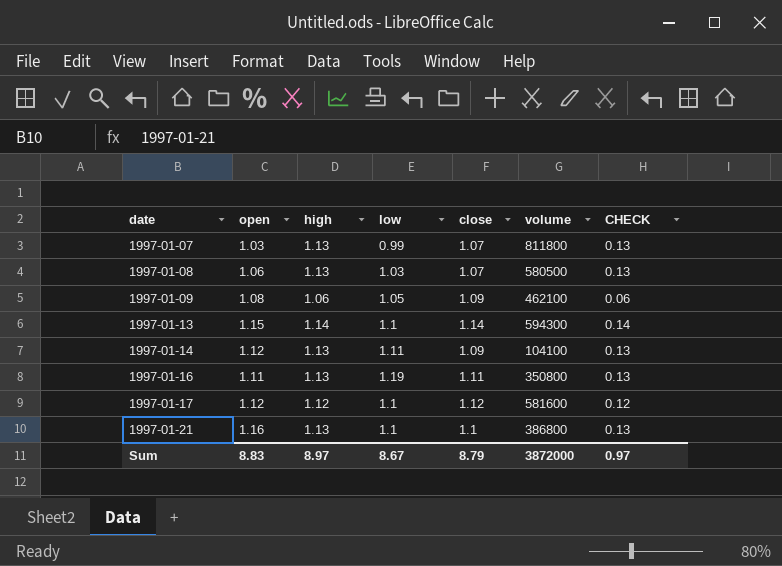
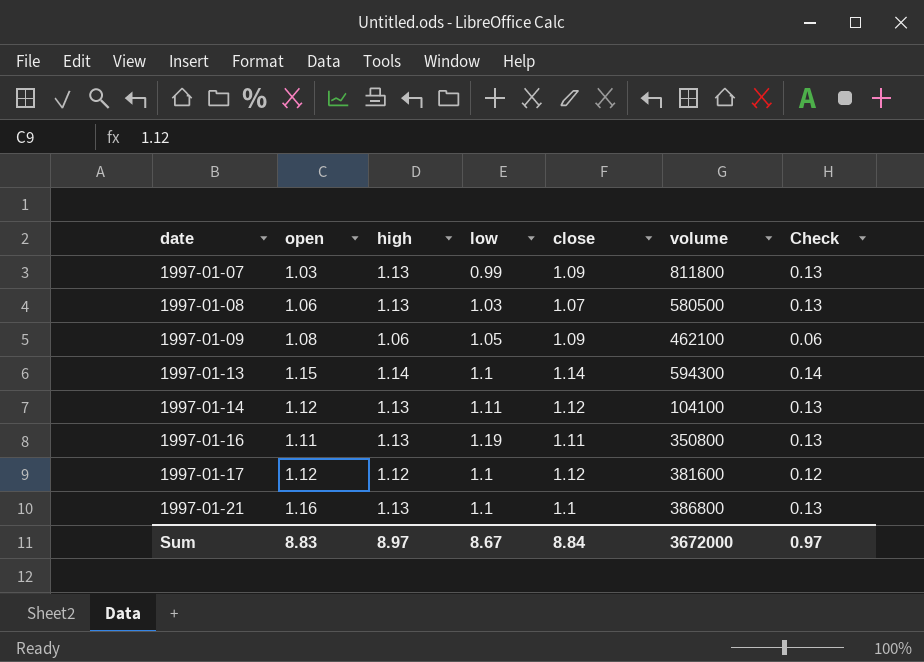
column name: CHECK -> Check
1997-01-07 | close: 1.07 -> 1.09
1997-01-14 | close: 1.09 -> 1.12
1997-01-17 | volume: 581600 -> 381600
Sum | close: 8.79 -> 8.84
Sum | volume: 3872000 -> 3672000

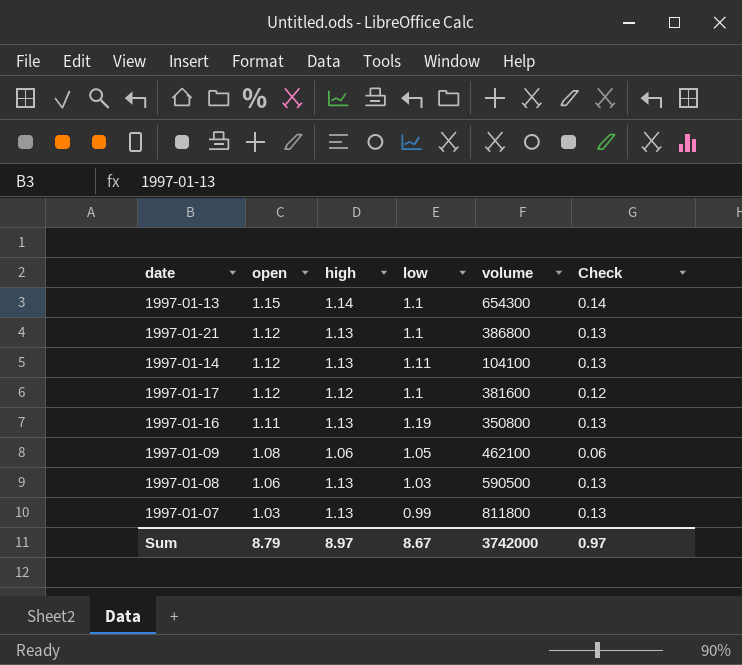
row order: date ascending -> open descending
column close | position: 5 -> none
1997-01-13 | volume: 594300 -> 654300
1997-01-21 | open: 1.16 -> 1.12
1997-01-08 | volume: 580500 -> 590500
Sum | open: 8.83 -> 8.79
Sum | volume: 3672000 -> 3742000

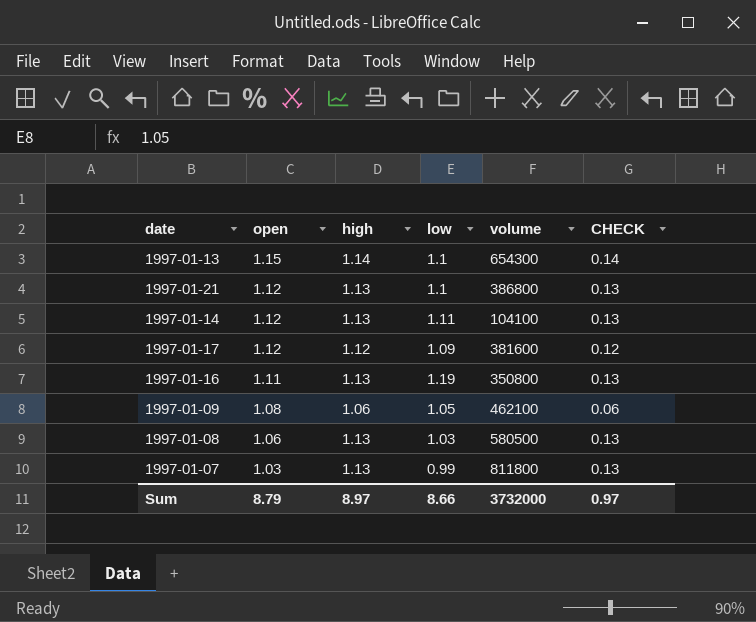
column name: Check -> CHECK
1997-01-17 | low: 1.1 -> 1.09
1997-01-08 | volume: 590500 -> 580500
Sum | low: 8.67 -> 8.66
Sum | volume: 3742000 -> 3732000

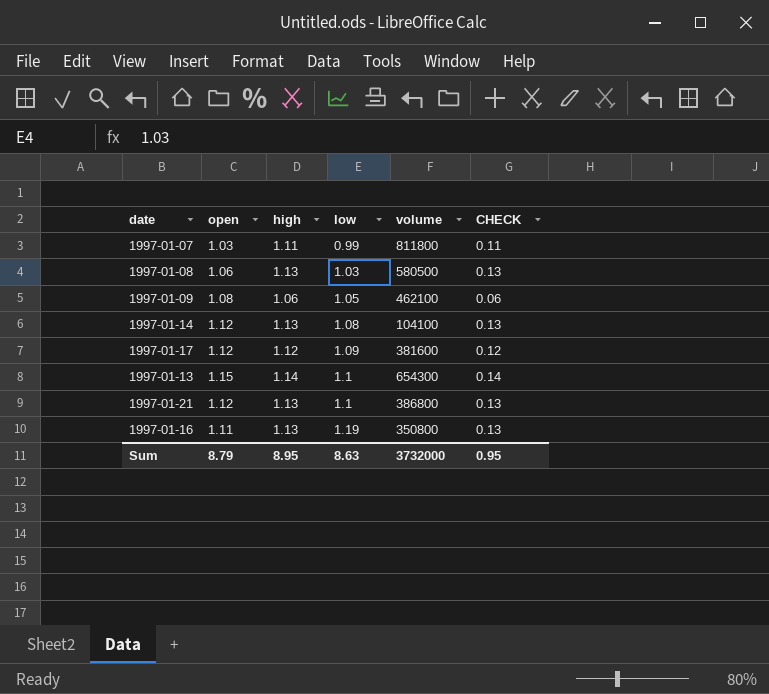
row order: open descending -> low ascending
1997-01-07 | high: 1.13 -> 1.11
1997-01-07 | CHECK: 0.13 -> 0.11
1997-01-14 | low: 1.11 -> 1.08
Sum | high: 8.97 -> 8.95
Sum | low: 8.66 -> 8.63
Sum | CHECK: 0.97 -> 0.95

